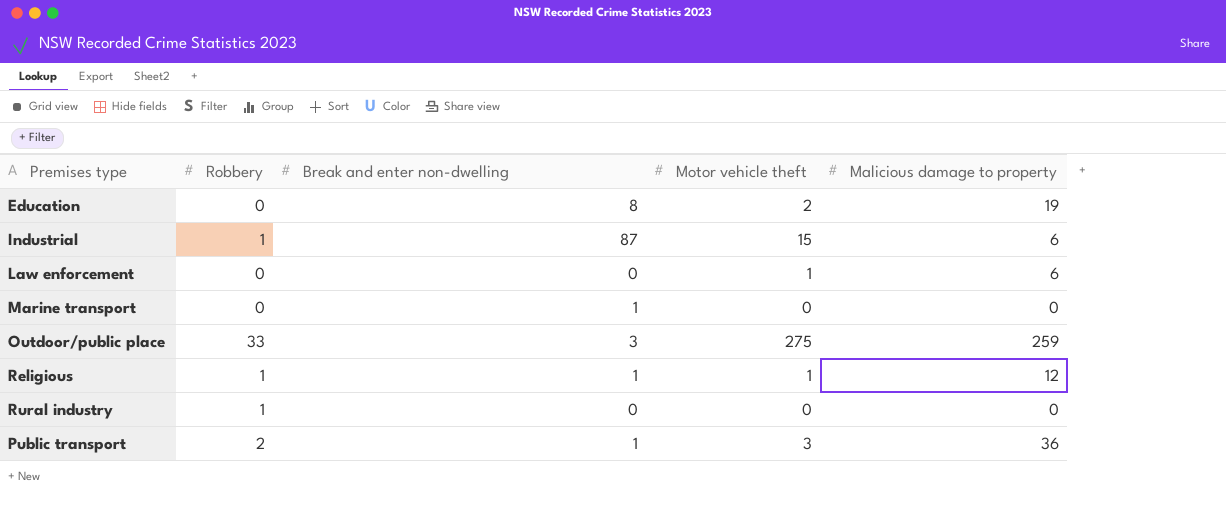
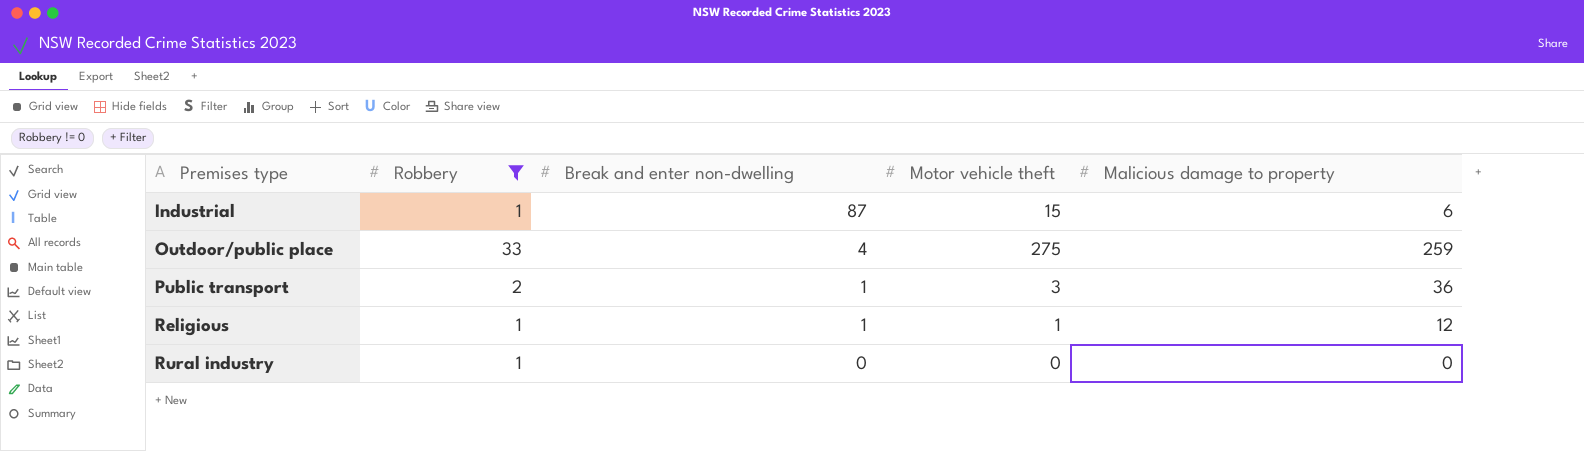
filter: none -> Robbery != 0
row order: none -> Premises type ascending
Outdoor/public place | Break and enter non-dwelling: 3 -> 4

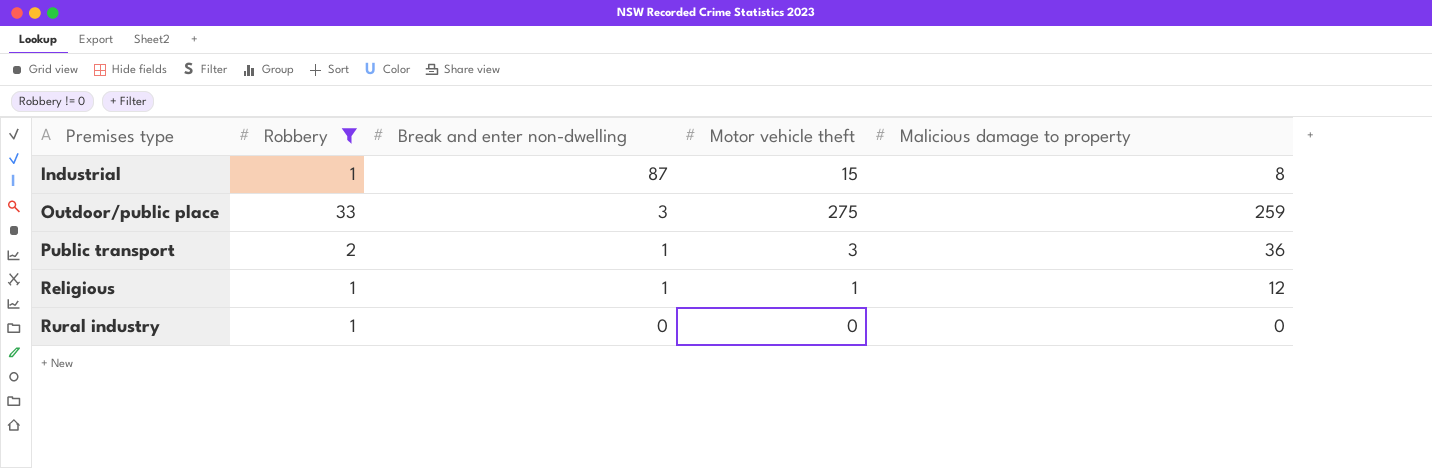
Industrial | Malicious damage to property: 6 -> 8
Outdoor/public place | Break and enter non-dwelling: 4 -> 3

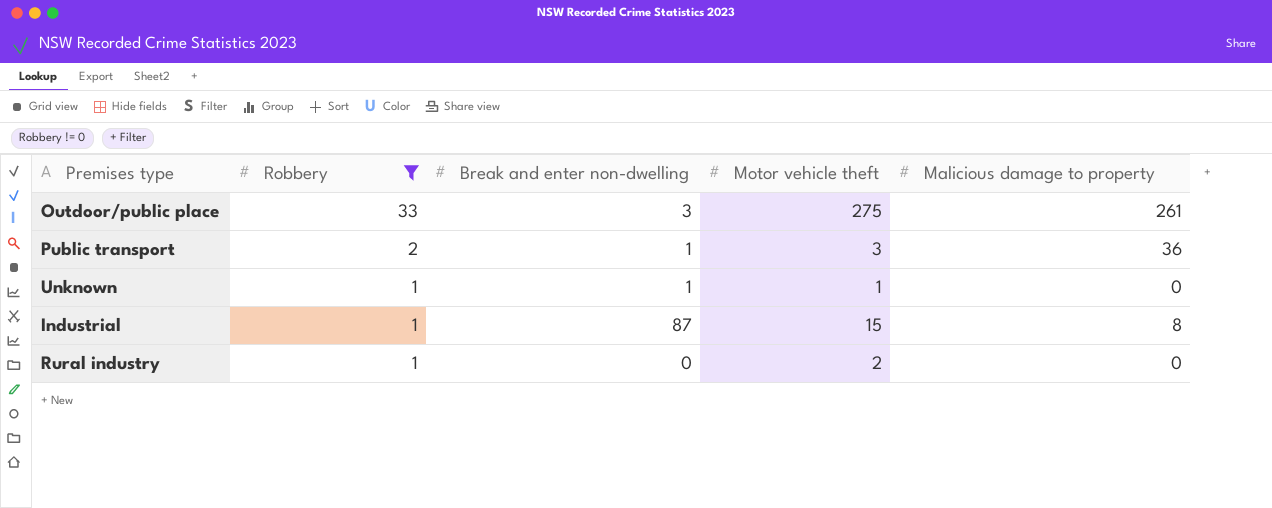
row order: Premises type ascending -> Robbery descending
row Religious: 1 | 1 | 1 | 12 -> none
Outdoor/public place | Malicious damage to property: 259 -> 261
row Unknown: none -> 1 | 1 | 1 | 0
Rural industry | Motor vehicle theft: 0 -> 2

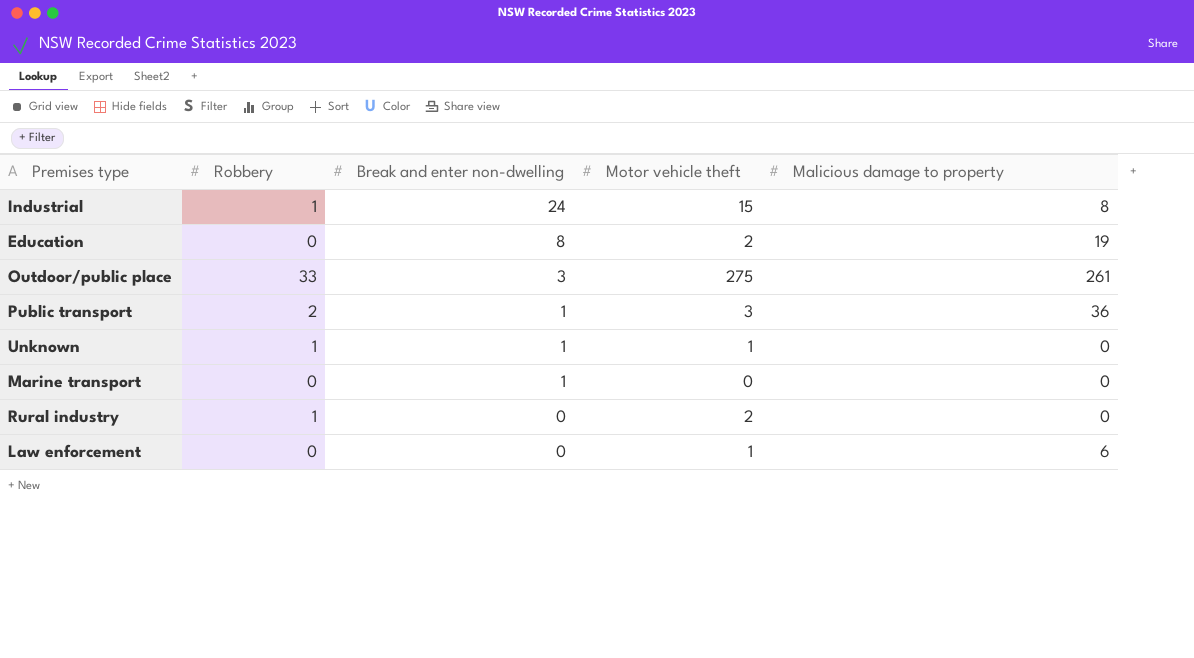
filter: Robbery != 0 -> none
row order: Robbery descending -> Break and enter non-dwelling descending
Industrial | Break and enter non-dwelling: 87 -> 24

